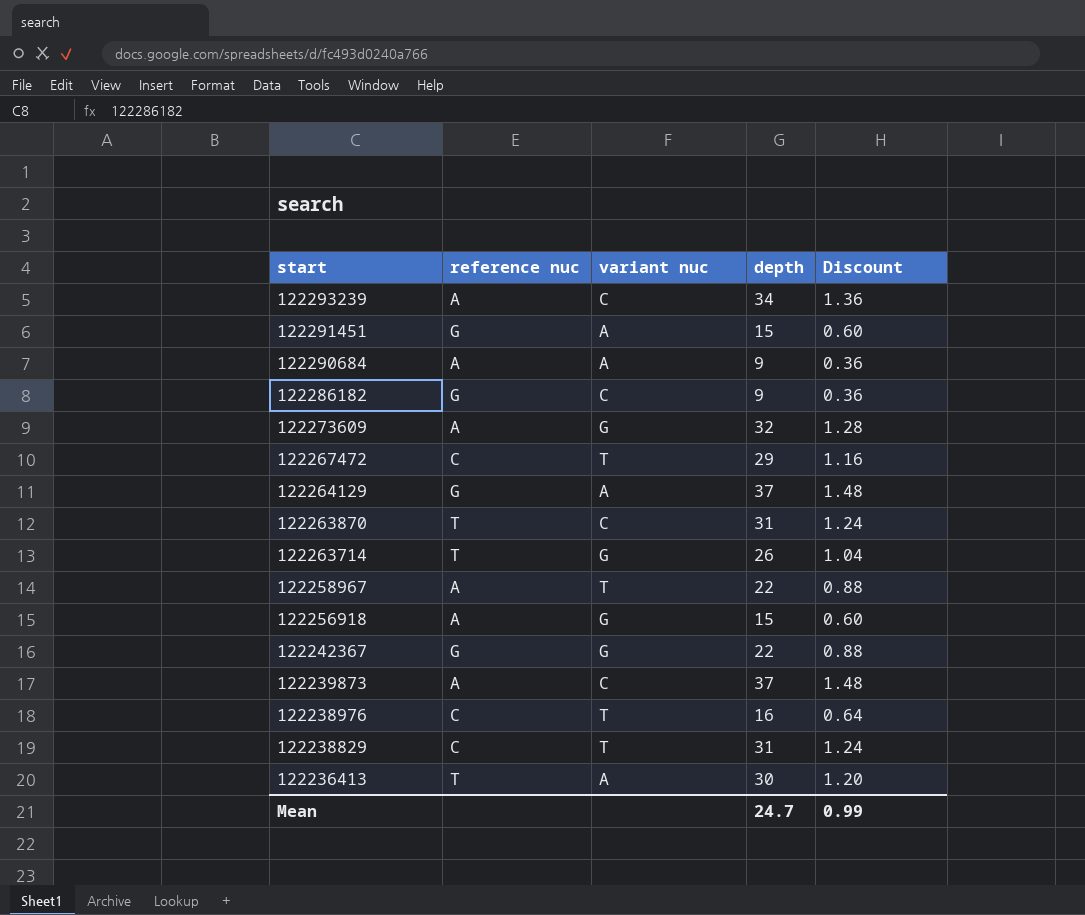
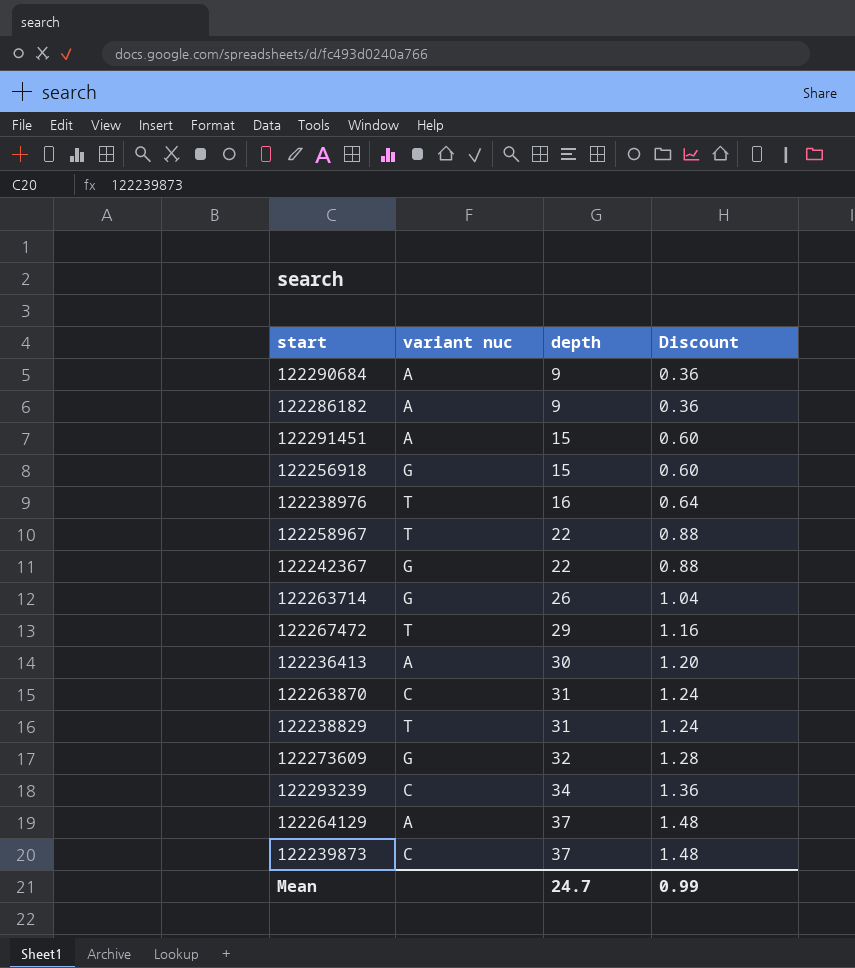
row order: start descending -> depth ascending
column reference nuc | position: 2 -> none
122286182 | variant nuc: C -> A

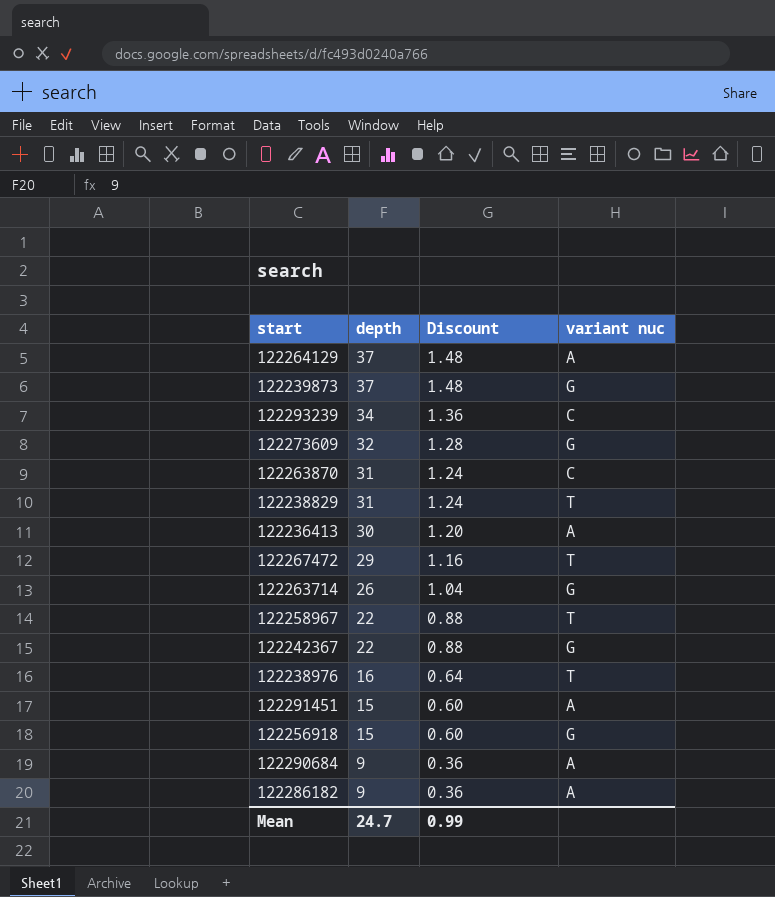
row order: depth ascending -> depth descending
column variant nuc | position: 2 -> 4
122239873 | variant nuc: C -> G

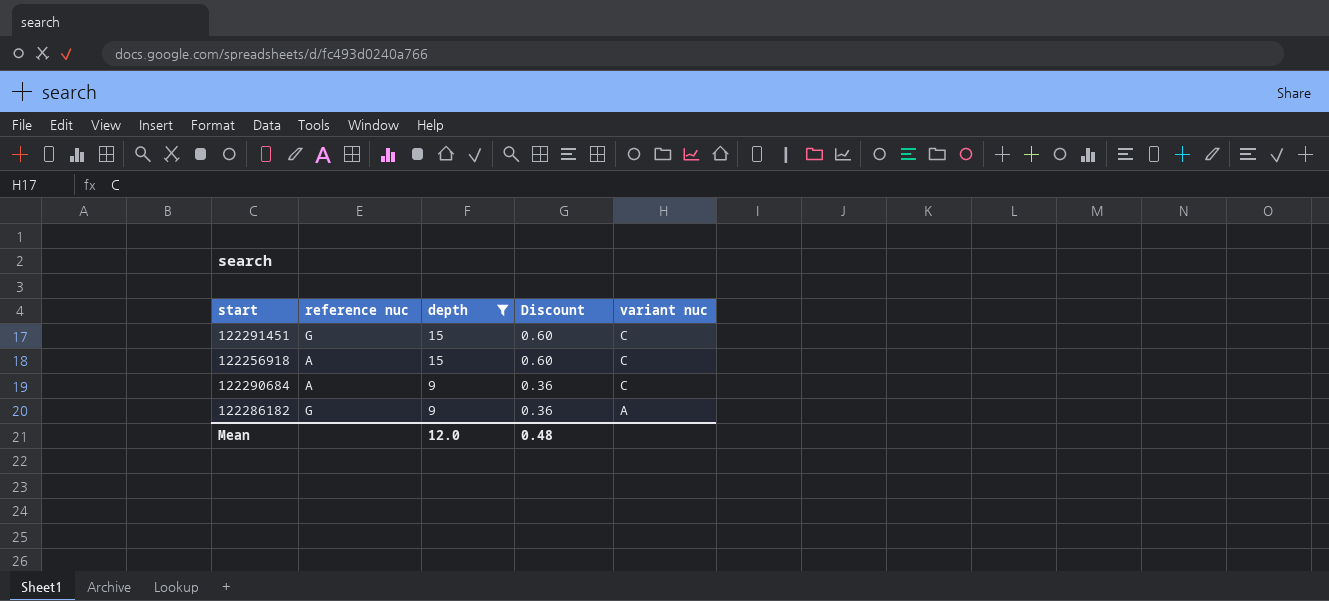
filter: none -> depth <= 15
column reference nuc | position: none -> 2
122291451 | variant nuc: A -> C
122256918 | variant nuc: G -> C
122290684 | variant nuc: A -> C
Mean | depth: 24.7 -> 12.0
Mean | Discount: 0.99 -> 0.48

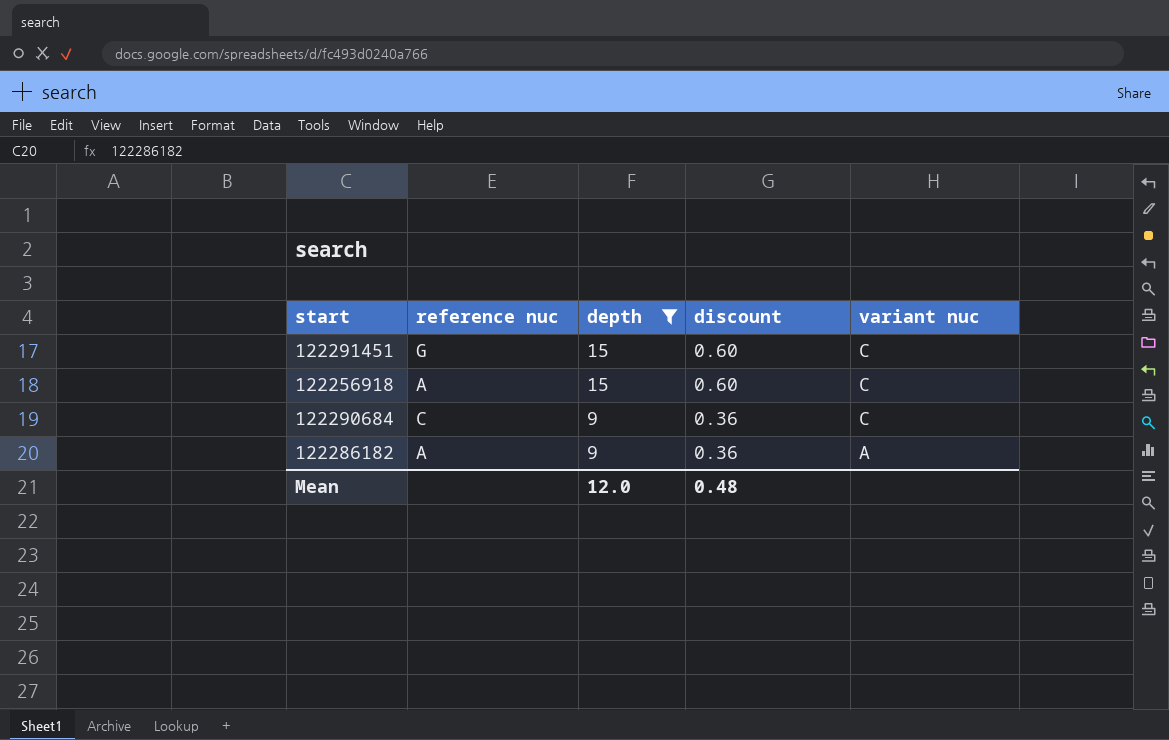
column name: Discount -> discount
122290684 | reference nuc: A -> C
122286182 | reference nuc: G -> A

